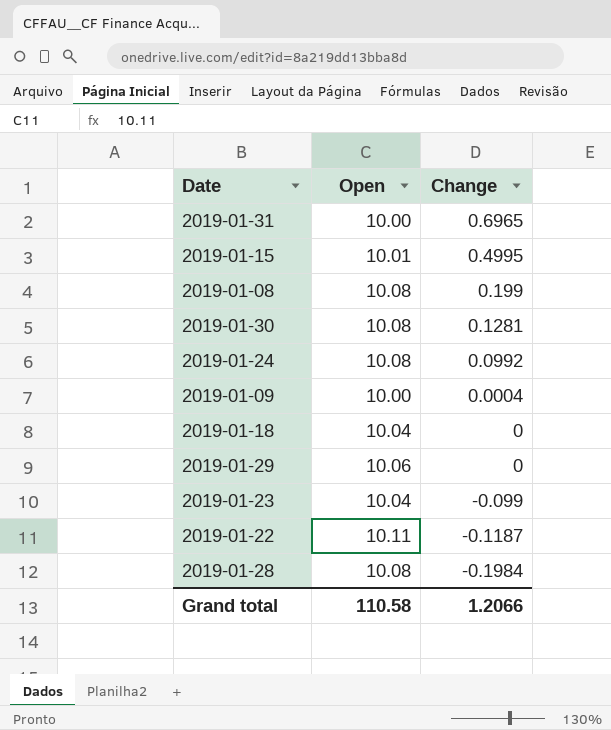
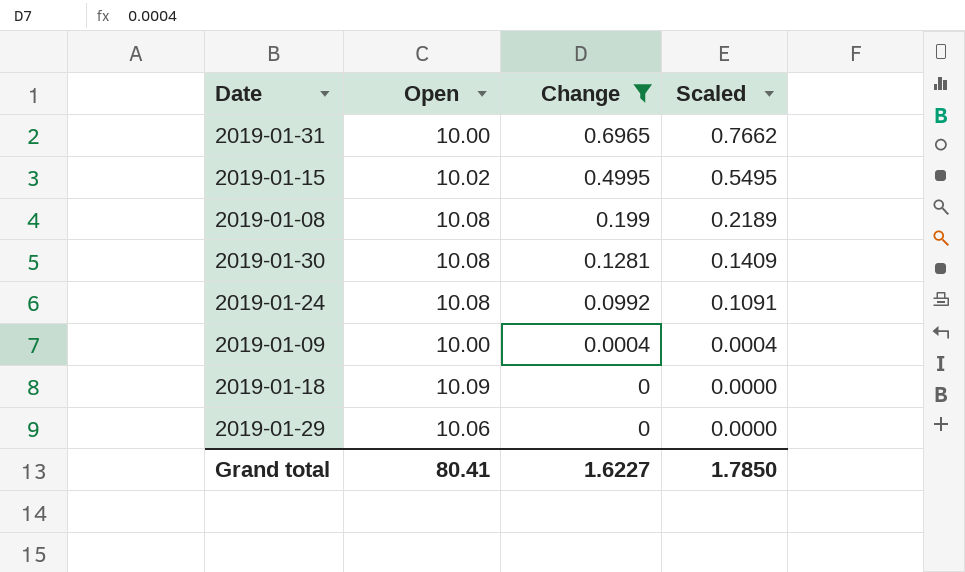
filter: none -> Change >= 0
column Scaled | formula: none -> [Change] * 1.1
2019-01-15 | Open: 10.01 -> 10.02
2019-01-18 | Open: 10.04 -> 10.09
Grand total | Open: 110.58 -> 80.41
Grand total | Change: 1.2066 -> 1.6227

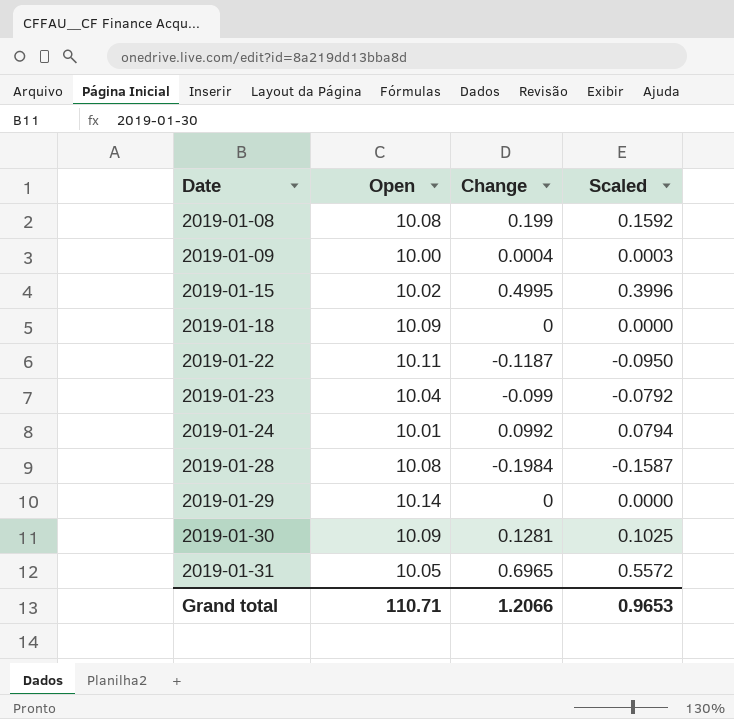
filter: Change >= 0 -> none
row order: Change descending -> Date ascending
column Scaled | formula: [Change] * 1.1 -> [Change] * 0.8
2019-01-24 | Open: 10.08 -> 10.01
2019-01-29 | Open: 10.06 -> 10.14
2019-01-30 | Open: 10.08 -> 10.09
2019-01-31 | Open: 10.00 -> 10.05
Grand total | Open: 80.41 -> 110.71
Grand total | Change: 1.6227 -> 1.2066
Grand total | Scaled: 1.7850 -> 0.9653

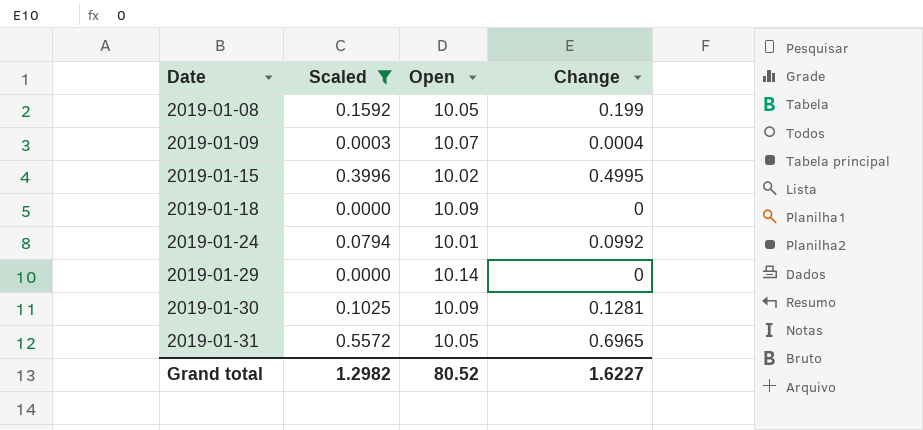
filter: none -> Scaled >= 0.0000
column Scaled | position: 4 -> 2
2019-01-08 | Open: 10.08 -> 10.05
2019-01-09 | Open: 10.00 -> 10.07
Grand total | Scaled: 0.9653 -> 1.2982
Grand total | Open: 110.71 -> 80.52
Grand total | Change: 1.2066 -> 1.6227

